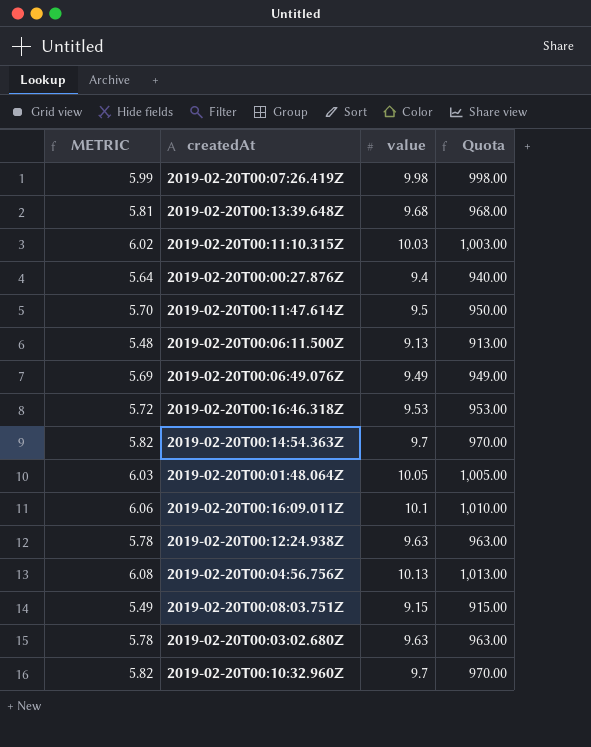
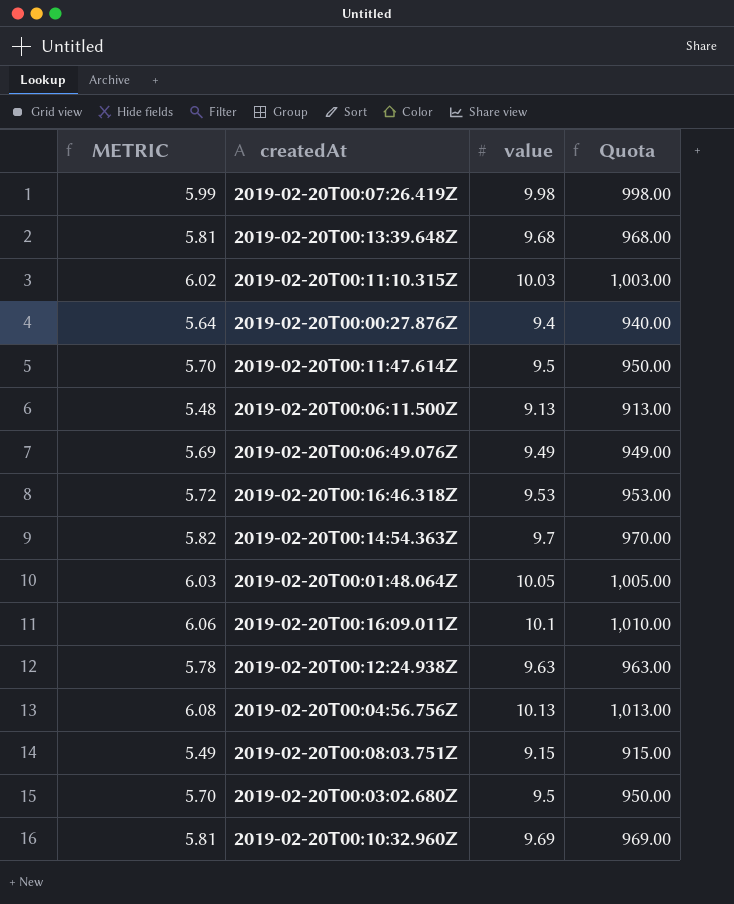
2019-02-20T00:03:02.680Z | METRIC: 5.78 -> 5.70
2019-02-20T00:03:02.680Z | value: 9.63 -> 9.5
2019-02-20T00:03:02.680Z | Quota: 963.00 -> 950.00
2019-02-20T00:10:32.960Z | METRIC: 5.82 -> 5.81
2019-02-20T00:10:32.960Z | value: 9.7 -> 9.69
2019-02-20T00:10:32.960Z | Quota: 970.00 -> 969.00

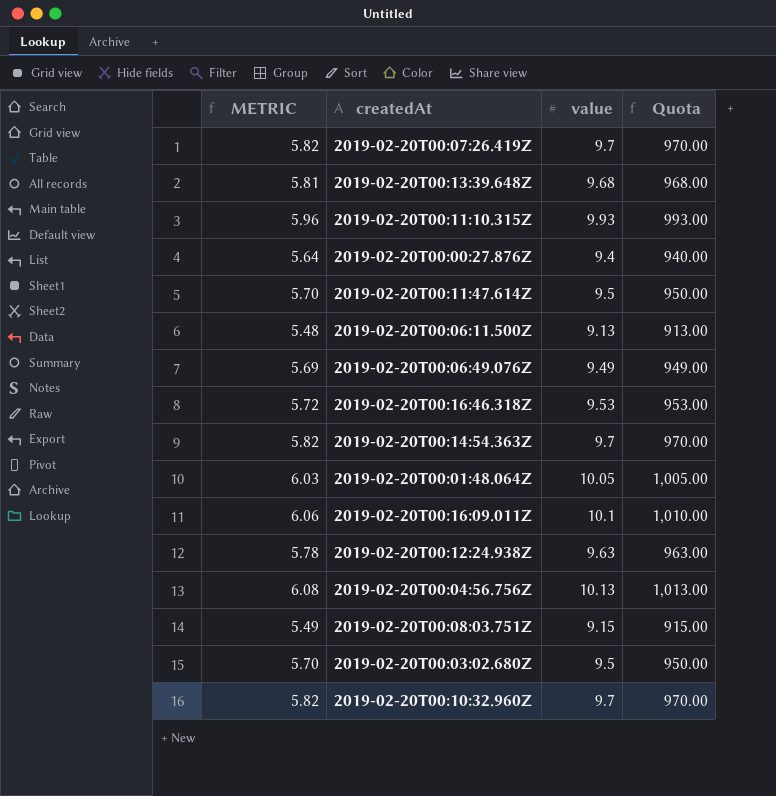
2019-02-20T00:07:26.419Z | METRIC: 5.99 -> 5.82
2019-02-20T00:07:26.419Z | value: 9.98 -> 9.7
2019-02-20T00:07:26.419Z | Quota: 998.00 -> 970.00
2019-02-20T00:11:10.315Z | METRIC: 6.02 -> 5.96
2019-02-20T00:11:10.315Z | value: 10.03 -> 9.93
2019-02-20T00:11:10.315Z | Quota: 1,003.00 -> 993.00
2019-02-20T00:10:32.960Z | METRIC: 5.81 -> 5.82
2019-02-20T00:10:32.960Z | value: 9.69 -> 9.7
2019-02-20T00:10:32.960Z | Quota: 969.00 -> 970.00

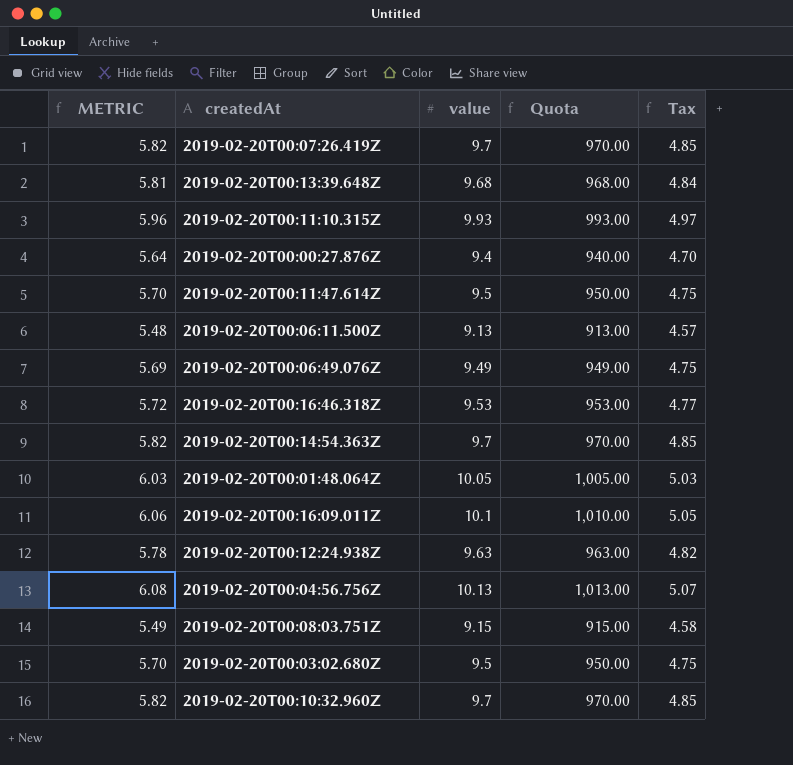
column Tax | formula: none -> [value] * 0.5

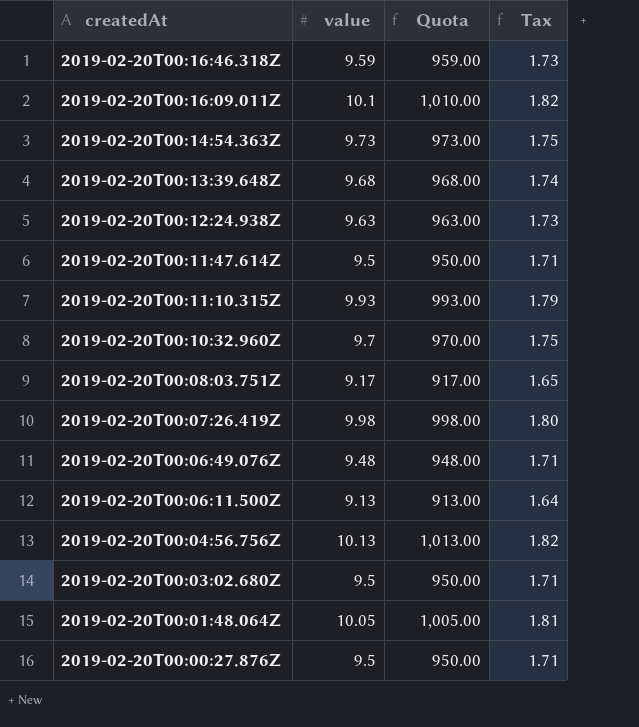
row order: none -> createdAt descending
column METRIC | formula: [value] * 0.6 -> none
column Tax | formula: [value] * 0.5 -> [value] * 0.18
2019-02-20T00:16:46.318Z | value: 9.53 -> 9.59
2019-02-20T00:16:46.318Z | Quota: 953.00 -> 959.00
2019-02-20T00:14:54.363Z | value: 9.7 -> 9.73
2019-02-20T00:14:54.363Z | Quota: 970.00 -> 973.00
2019-02-20T00:08:03.751Z | value: 9.15 -> 9.17
2019-02-20T00:08:03.751Z | Quota: 915.00 -> 917.00
2019-02-20T00:07:26.419Z | value: 9.7 -> 9.98
2019-02-20T00:07:26.419Z | Quota: 970.00 -> 998.00
2019-02-20T00:06:49.076Z | value: 9.49 -> 9.48
2019-02-20T00:06:49.076Z | Quota: 949.00 -> 948.00
2019-02-20T00:00:27.876Z | value: 9.4 -> 9.5
2019-02-20T00:00:27.876Z | Quota: 940.00 -> 950.00

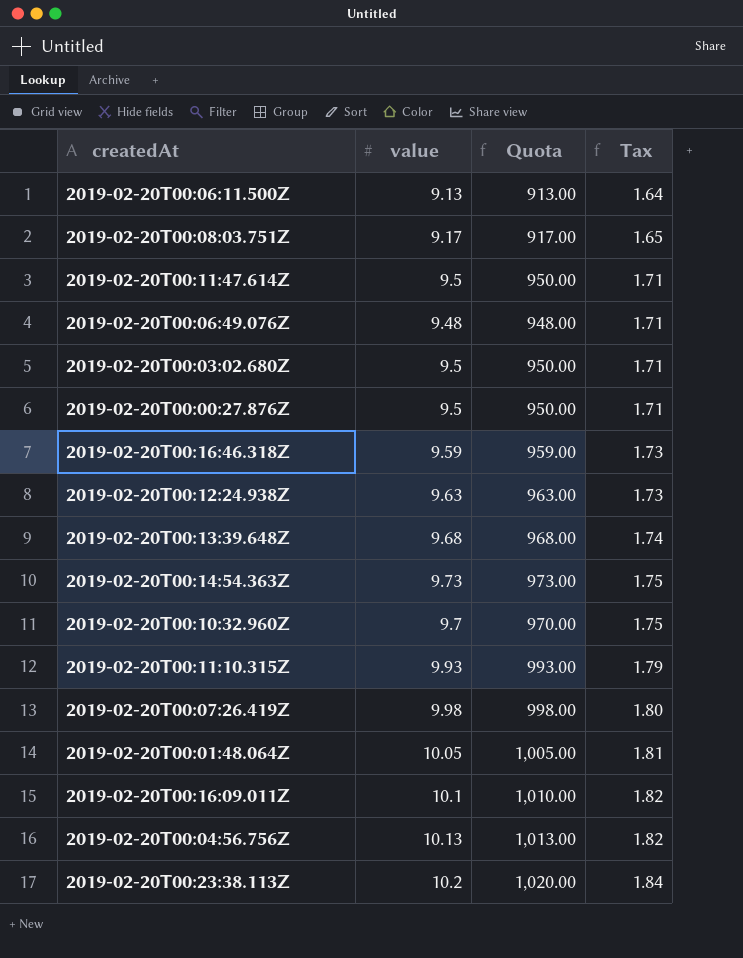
row order: createdAt descending -> Tax ascending
row 2019-02-20T00:23:38.113Z: none -> 10.2 | 1,020.00 | 1.84

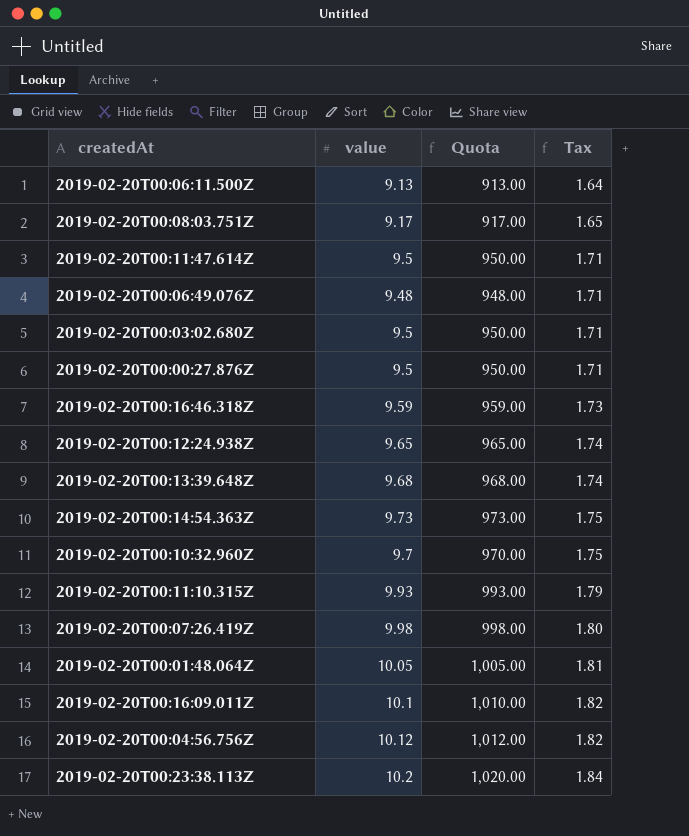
2019-02-20T00:12:24.938Z | value: 9.63 -> 9.65
2019-02-20T00:12:24.938Z | Quota: 963.00 -> 965.00
2019-02-20T00:12:24.938Z | Tax: 1.73 -> 1.74
2019-02-20T00:04:56.756Z | value: 10.13 -> 10.12
2019-02-20T00:04:56.756Z | Quota: 1,013.00 -> 1,012.00

